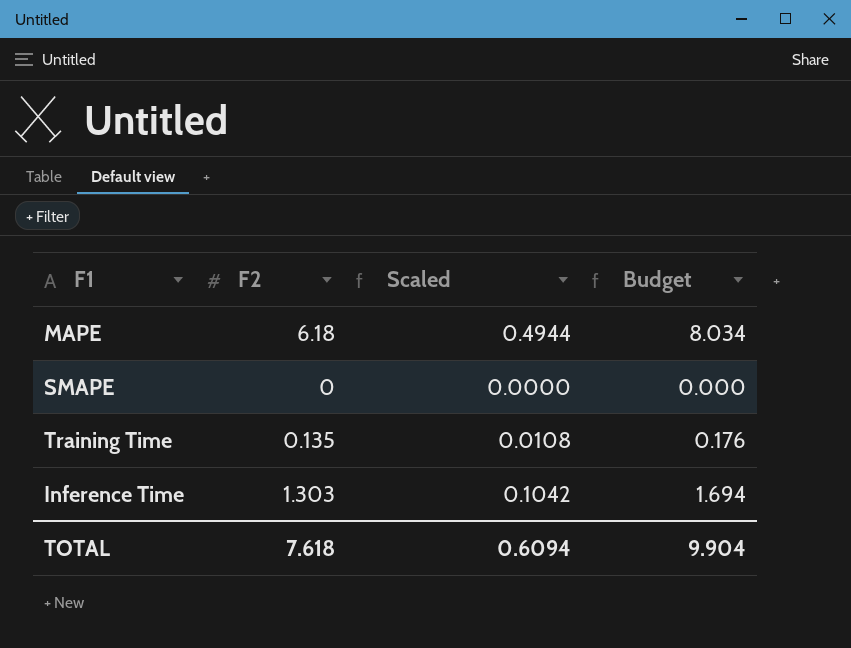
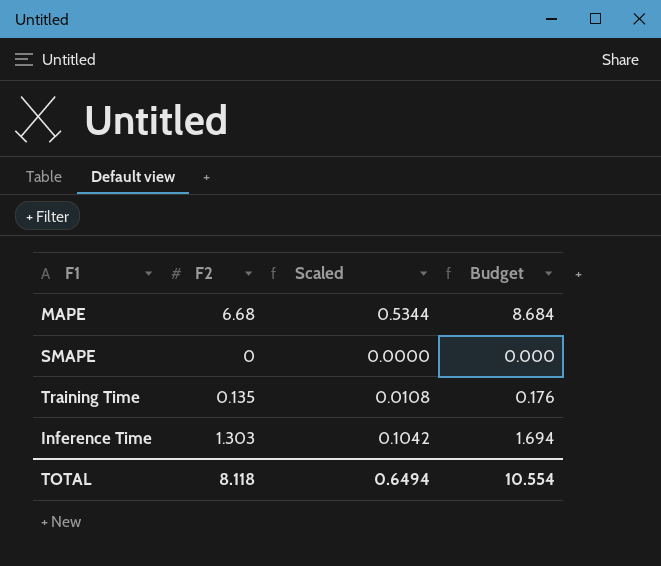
MAPE | F2: 6.18 -> 6.68
MAPE | Scaled: 0.4944 -> 0.5344
MAPE | Budget: 8.034 -> 8.684
TOTAL | F2: 7.618 -> 8.118
TOTAL | Scaled: 0.6094 -> 0.6494
TOTAL | Budget: 9.904 -> 10.554

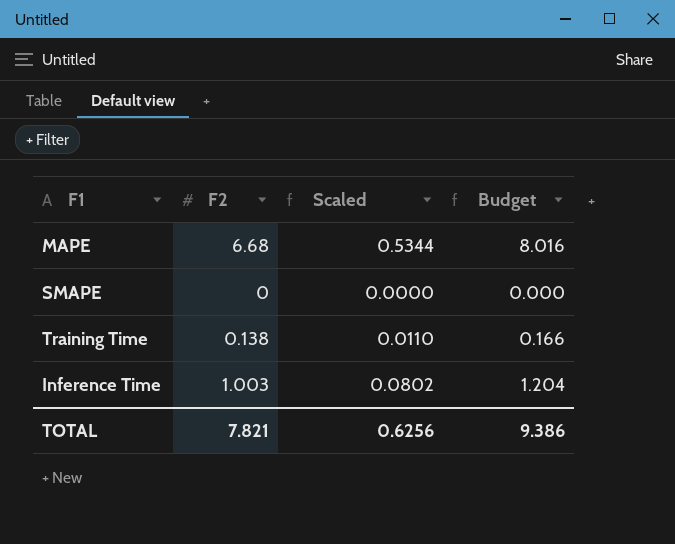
column Budget | formula: [F2] * 1.3 -> [F2] * 1.2
Training Time | F2: 0.135 -> 0.138
Training Time | Scaled: 0.0108 -> 0.0110
Inference Time | F2: 1.303 -> 1.003
Inference Time | Scaled: 0.1042 -> 0.0802
TOTAL | F2: 8.118 -> 7.821
TOTAL | Scaled: 0.6494 -> 0.6256
TOTAL | Budget: 10.554 -> 9.386

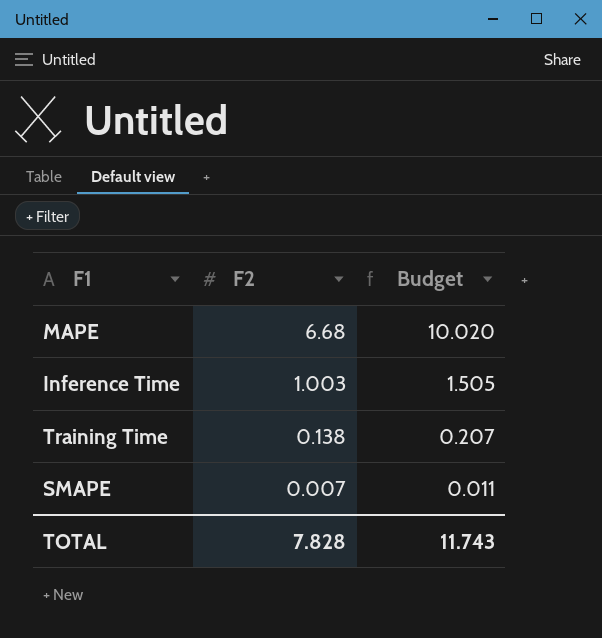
row order: none -> F2 descending
column Scaled | formula: [F2] * 0.08 -> none
column Budget | formula: [F2] * 1.2 -> [F2] * 1.5
SMAPE | F2: 0 -> 0.007
TOTAL | F2: 7.821 -> 7.828
TOTAL | Budget: 9.386 -> 11.743

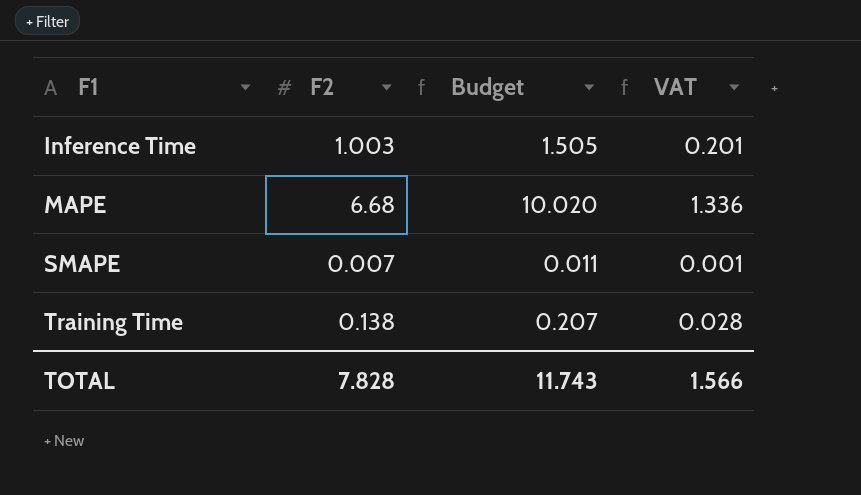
row order: F2 descending -> F1 ascending
column VAT | formula: none -> [F2] * 0.2

